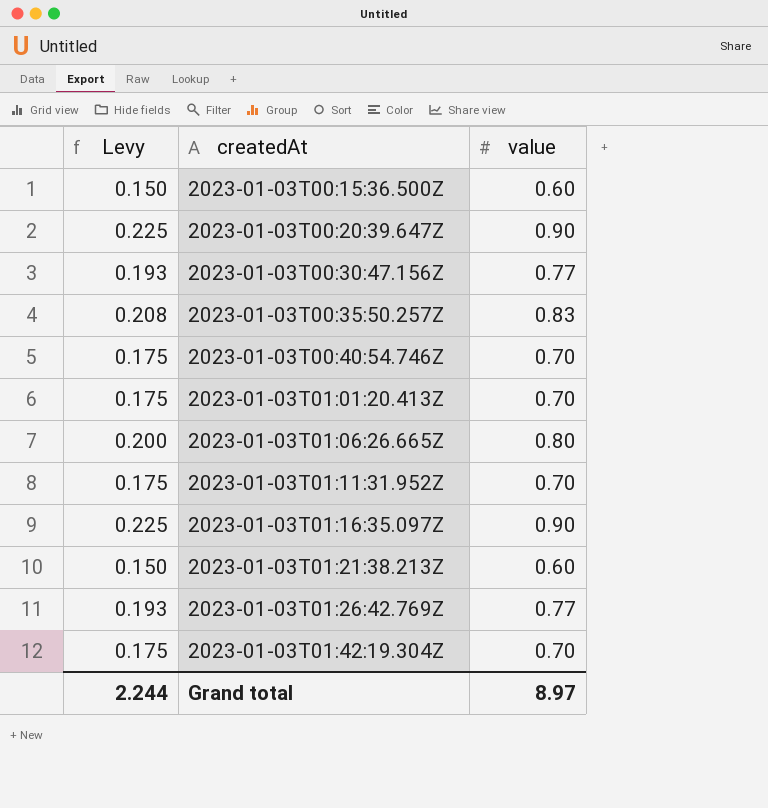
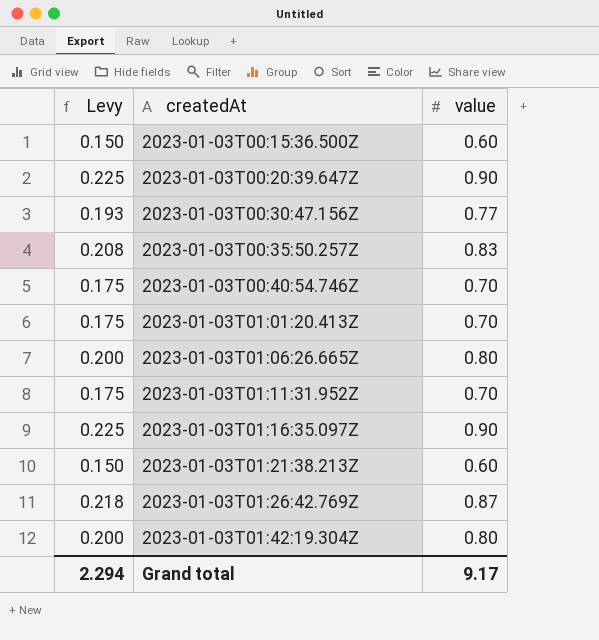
2023-01-03T01:26:42.769Z | Levy: 0.193 -> 0.218
2023-01-03T01:26:42.769Z | value: 0.77 -> 0.87
2023-01-03T01:42:19.304Z | Levy: 0.175 -> 0.200
2023-01-03T01:42:19.304Z | value: 0.70 -> 0.80
Grand total | Levy: 2.244 -> 2.294
Grand total | value: 8.97 -> 9.17

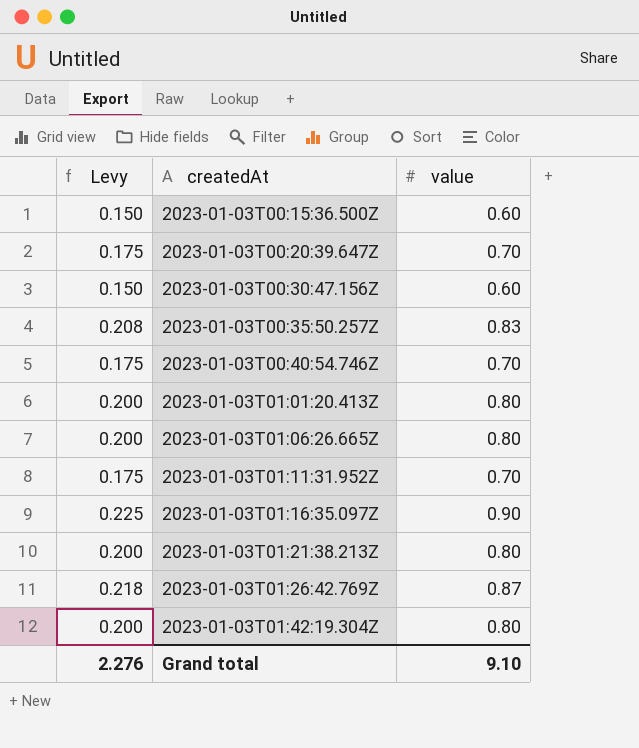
2023-01-03T00:20:39.647Z | Levy: 0.225 -> 0.175
2023-01-03T00:20:39.647Z | value: 0.90 -> 0.70
2023-01-03T00:30:47.156Z | Levy: 0.193 -> 0.150
2023-01-03T00:30:47.156Z | value: 0.77 -> 0.60
2023-01-03T01:01:20.413Z | Levy: 0.175 -> 0.200
2023-01-03T01:01:20.413Z | value: 0.70 -> 0.80
2023-01-03T01:21:38.213Z | Levy: 0.150 -> 0.200
2023-01-03T01:21:38.213Z | value: 0.60 -> 0.80
Grand total | Levy: 2.294 -> 2.276
Grand total | value: 9.17 -> 9.10

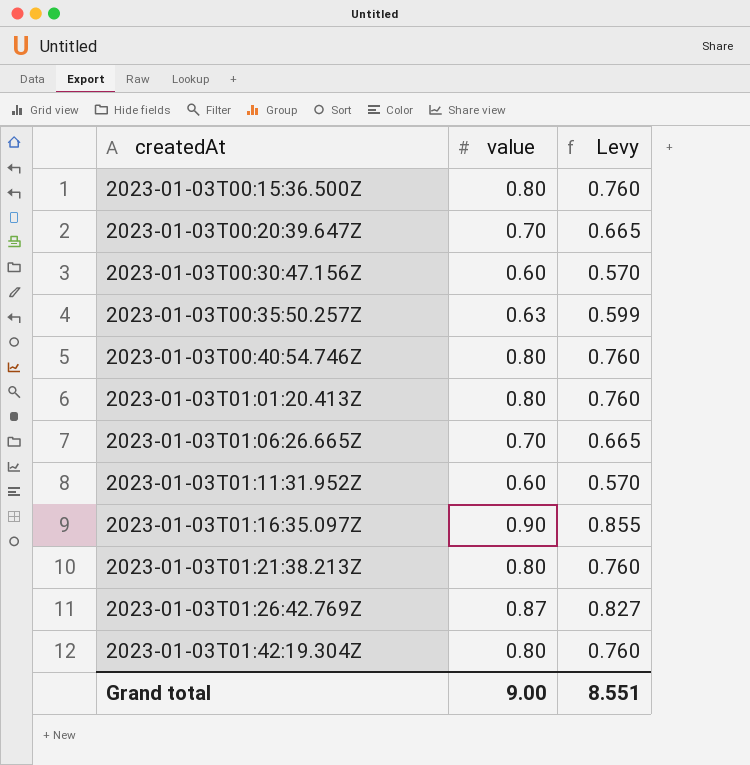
column Levy | formula: [value] * 0.25 -> [value] * 0.95
column Levy | position: 1 -> 3
2023-01-03T00:15:36.500Z | value: 0.60 -> 0.80
2023-01-03T00:35:50.257Z | value: 0.83 -> 0.63
2023-01-03T00:40:54.746Z | value: 0.70 -> 0.80
2023-01-03T01:06:26.665Z | value: 0.80 -> 0.70
2023-01-03T01:11:31.952Z | value: 0.70 -> 0.60
Grand total | value: 9.10 -> 9.00
Grand total | Levy: 2.276 -> 8.551

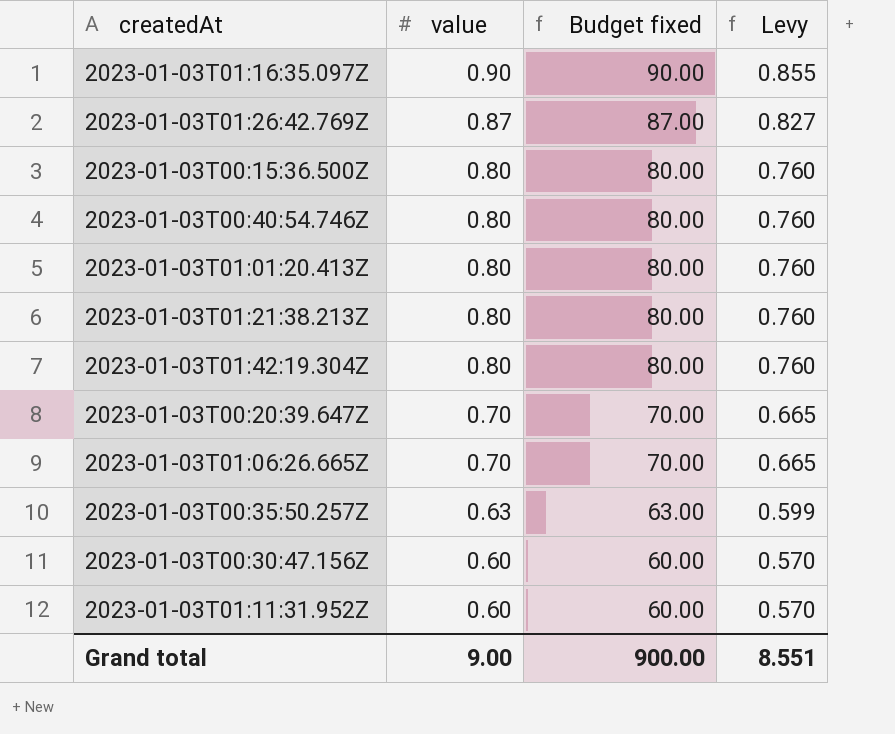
row order: createdAt ascending -> value descending
column Budget fixed | formula: none -> [value] * 100

